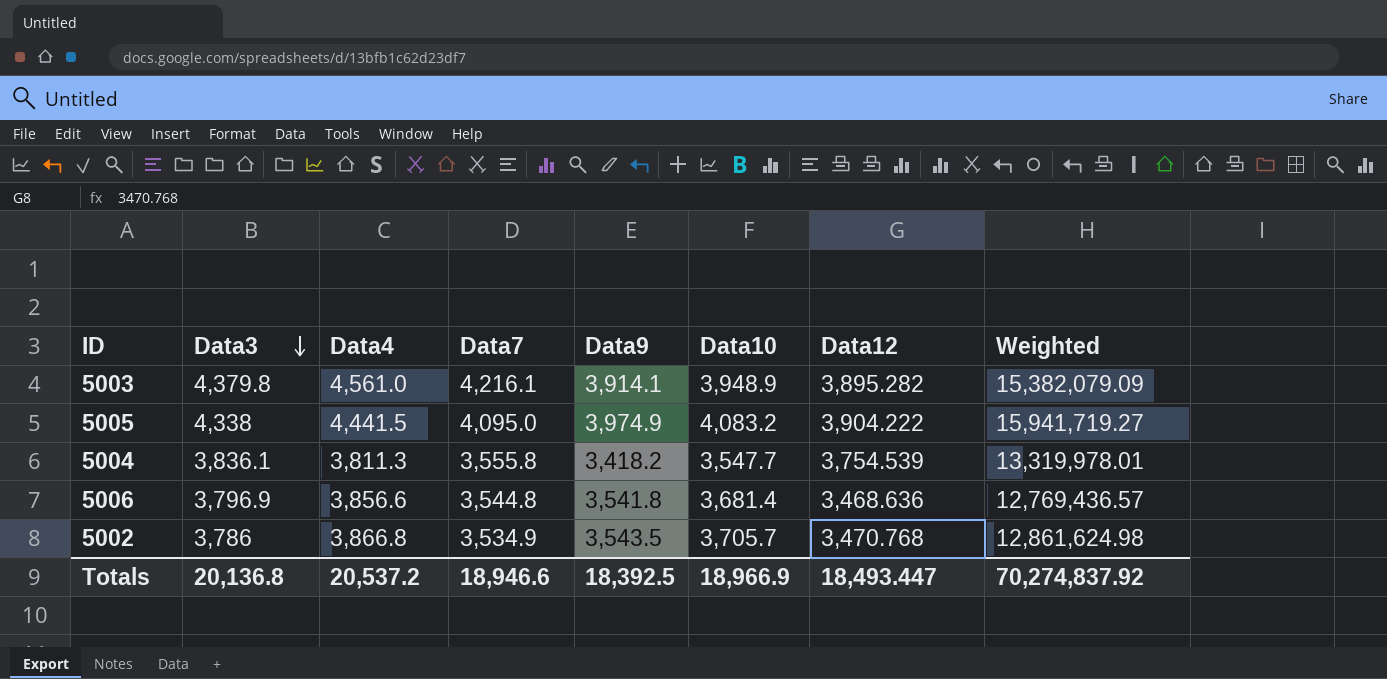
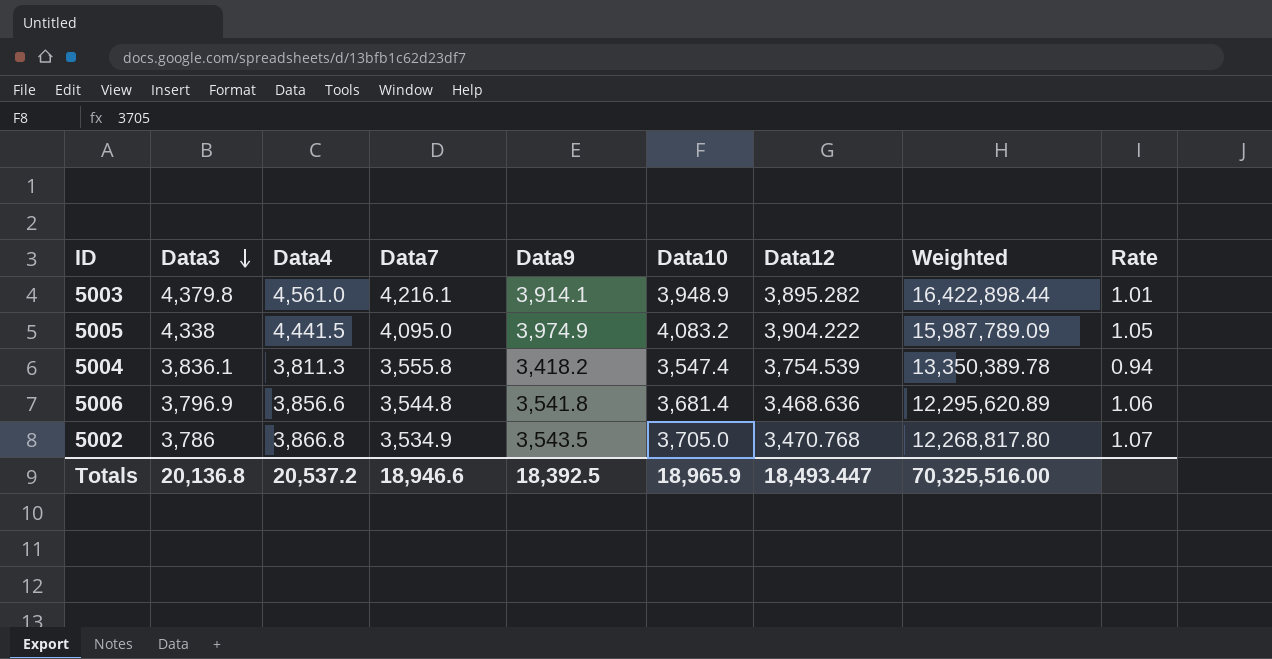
column Weighted | formula: [Data10] * [Data12] -> [Data7] * [Data12]
column Rate | formula: none -> [Data10] / [Data12]
5004 | Data10: 3,547.7 -> 3,547.4
5002 | Data10: 3,705.7 -> 3,705.0
Totals | Data10: 18,966.9 -> 18,965.9
Totals | Weighted: 70,274,837.92 -> 70,325,516.00

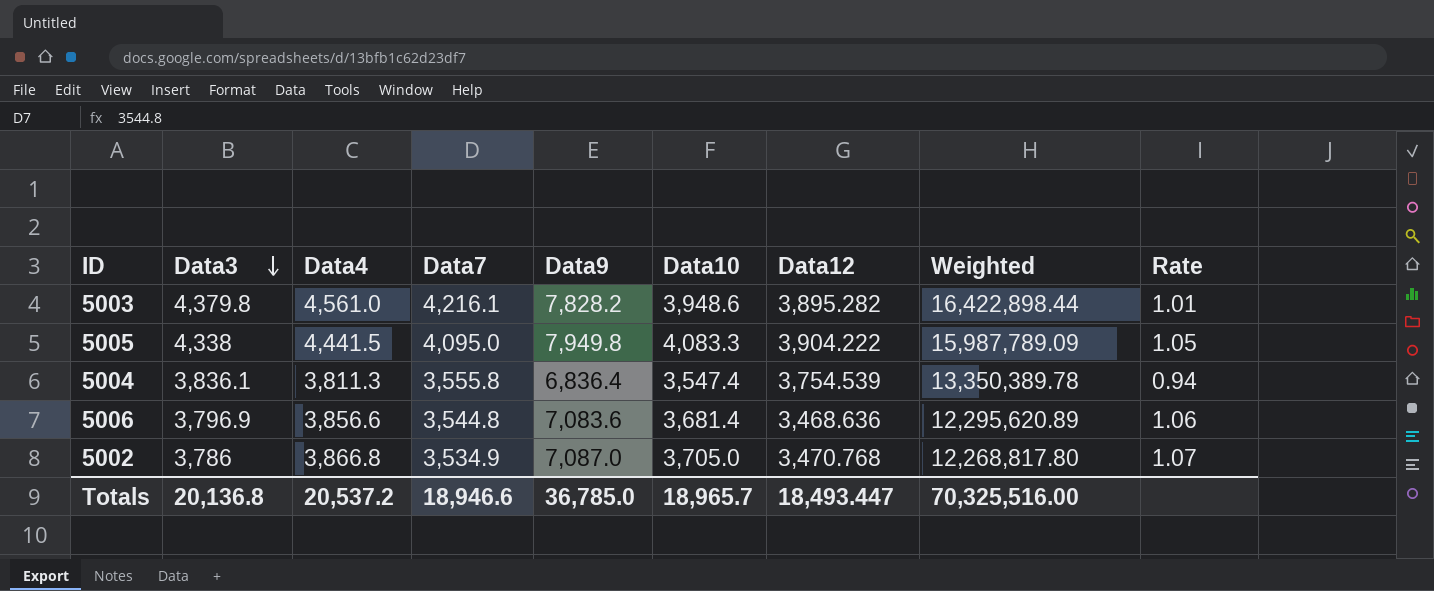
5003 | Data9: 3,914.1 -> 7,828.2
5003 | Data10: 3,948.9 -> 3,948.6
5005 | Data9: 3,974.9 -> 7,949.8
5005 | Data10: 4,083.2 -> 4,083.3
5004 | Data9: 3,418.2 -> 6,836.4
5006 | Data9: 3,541.8 -> 7,083.6
5002 | Data9: 3,543.5 -> 7,087.0
Totals | Data9: 18,392.5 -> 36,785.0
Totals | Data10: 18,965.9 -> 18,965.7

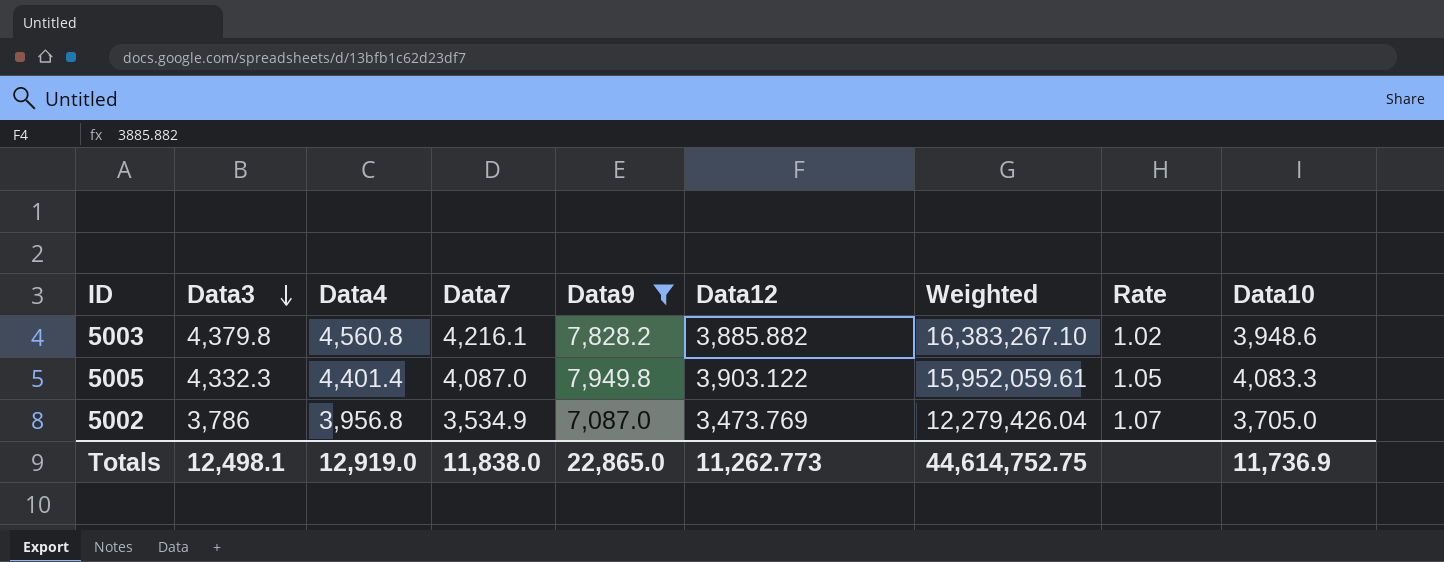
filter: none -> Data9 >= 7,087.0
column Data10 | position: 6 -> 9
5003 | Data4: 4,561.0 -> 4,560.8
5003 | Data12: 3,895.282 -> 3,885.882
5003 | Weighted: 16,422,898.44 -> 16,383,267.10
5003 | Rate: 1.01 -> 1.02
5005 | Data3: 4,338 -> 4,332.3
5005 | Data4: 4,441.5 -> 4,401.4
5005 | Data7: 4,095.0 -> 4,087.0
5005 | Data12: 3,904.222 -> 3,903.122
5005 | Weighted: 15,987,789.09 -> 15,952,059.61
5002 | Data4: 3,866.8 -> 3,956.8
5002 | Data12: 3,470.768 -> 3,473.769
5002 | Weighted: 12,268,817.80 -> 12,279,426.04
Totals | Data3: 20,136.8 -> 12,498.1
Totals | Data4: 20,537.2 -> 12,919.0
Totals | Data7: 18,946.6 -> 11,838.0
Totals | Data9: 36,785.0 -> 22,865.0
Totals | Data12: 18,493.447 -> 11,262.773
Totals | Weighted: 70,325,516.00 -> 44,614,752.75
Totals | Data10: 18,965.7 -> 11,736.9

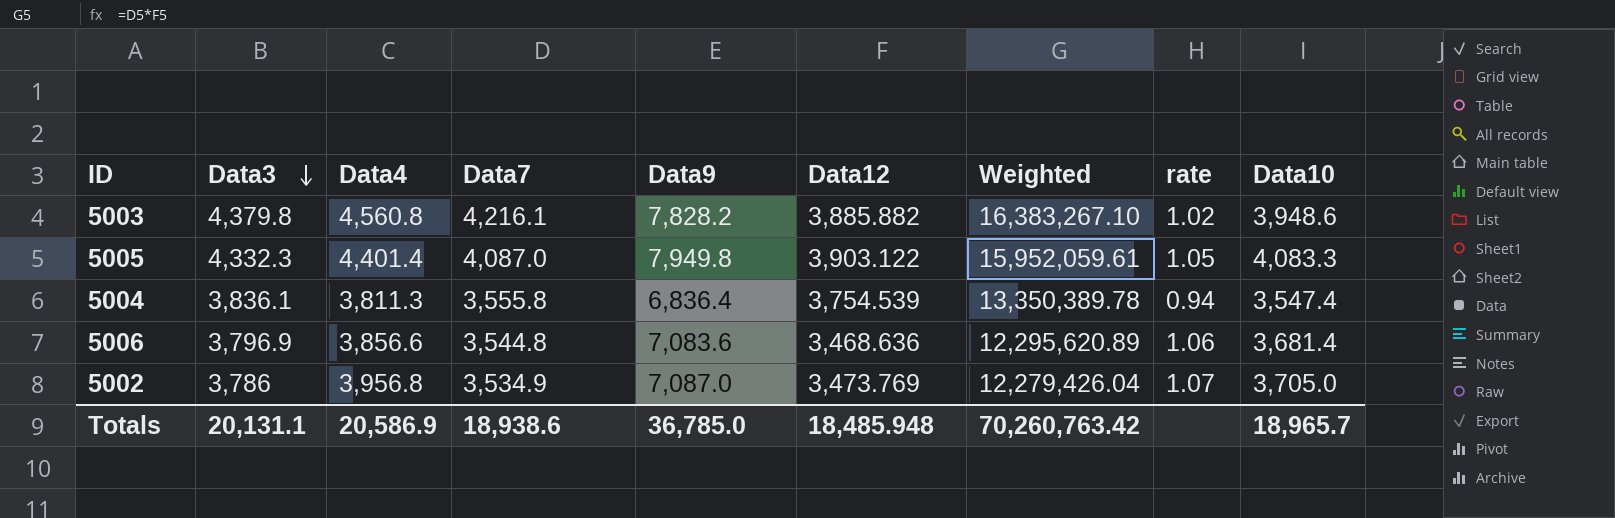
filter: Data9 >= 7,087.0 -> none
column name: Rate -> rate
Totals | Data3: 12,498.1 -> 20,131.1
Totals | Data4: 12,919.0 -> 20,586.9
Totals | Data7: 11,838.0 -> 18,938.6
Totals | Data9: 22,865.0 -> 36,785.0
Totals | Data12: 11,262.773 -> 18,485.948
Totals | Weighted: 44,614,752.75 -> 70,260,763.42
Totals | Data10: 11,736.9 -> 18,965.7

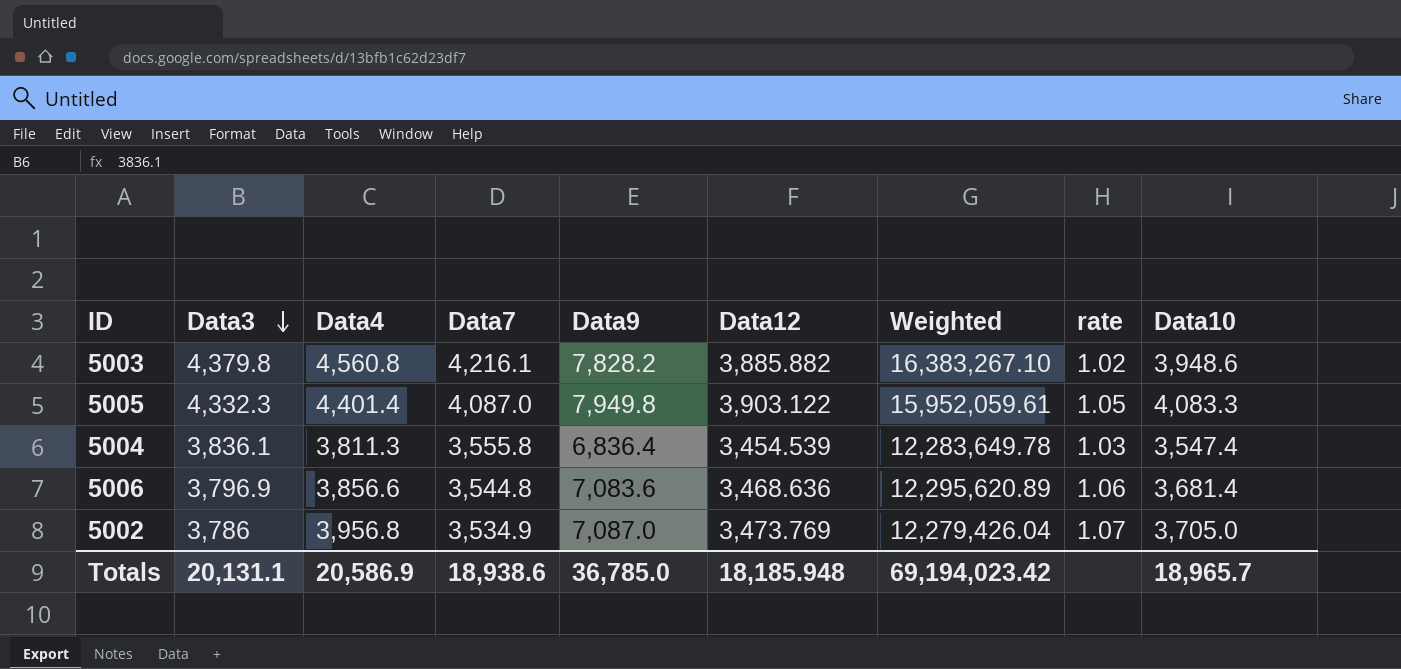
5004 | Data12: 3,754.539 -> 3,454.539
5004 | Weighted: 13,350,389.78 -> 12,283,649.78
5004 | rate: 0.94 -> 1.03
Totals | Data12: 18,485.948 -> 18,185.948
Totals | Weighted: 70,260,763.42 -> 69,194,023.42

